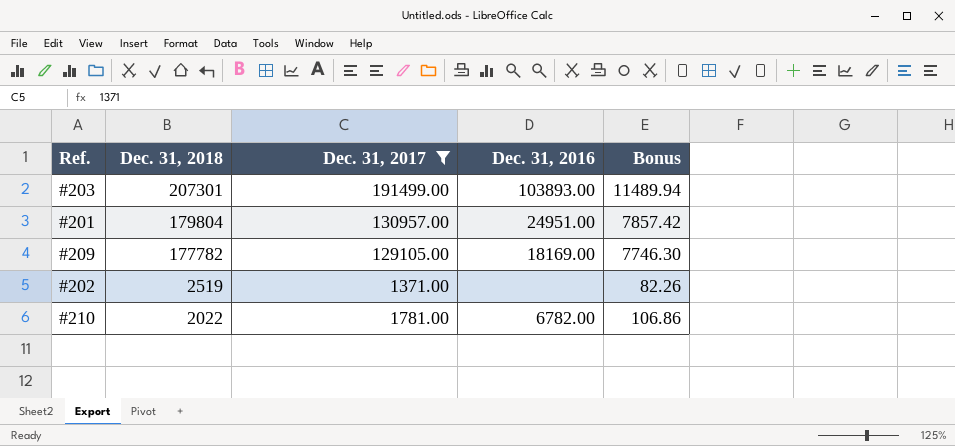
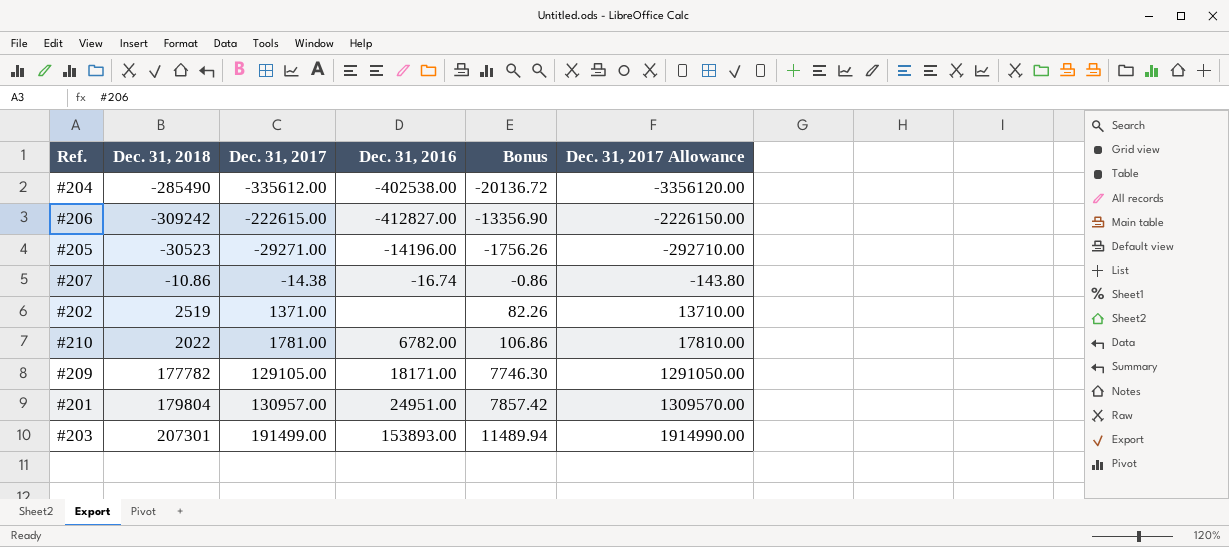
filter: Dec. 31, 2017 >= 1371.00 -> none
row order: Dec. 31, 2018 descending -> Dec. 31, 2017 ascending
column Dec. 31, 2017 Allowance | formula: none -> [Dec. 31, 2017] * 10
#209 | Dec. 31, 2016: 18169.00 -> 18171.00
#203 | Dec. 31, 2016: 103893.00 -> 153893.00

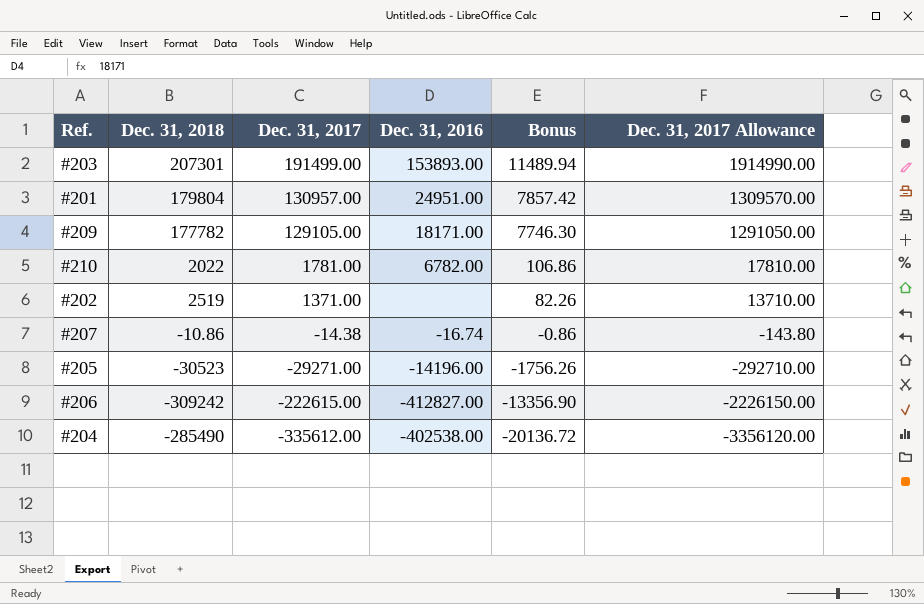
row order: Dec. 31, 2017 ascending -> Dec. 31, 2017 descending

